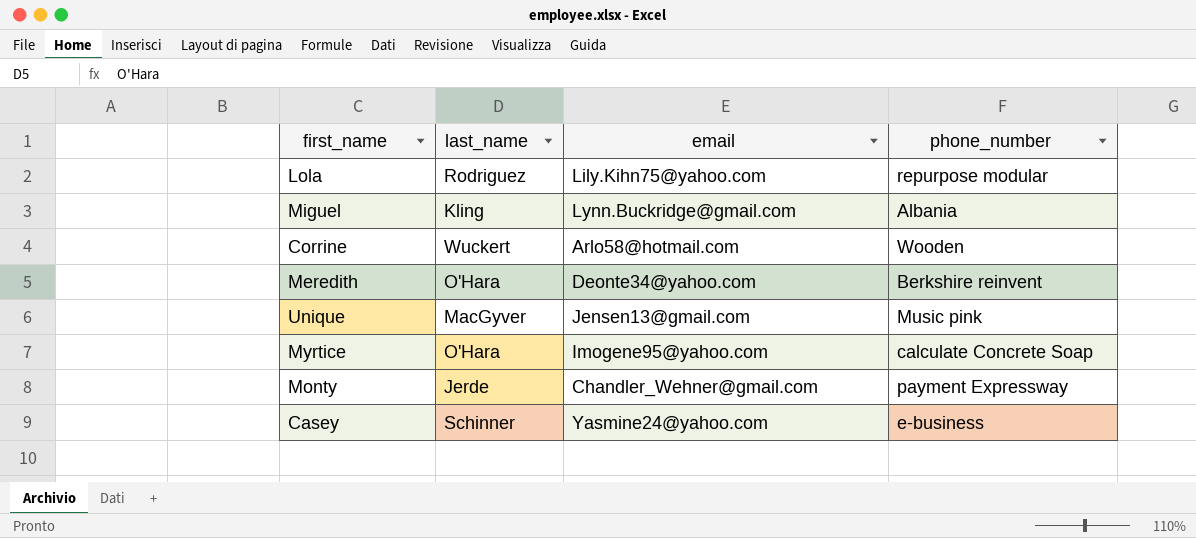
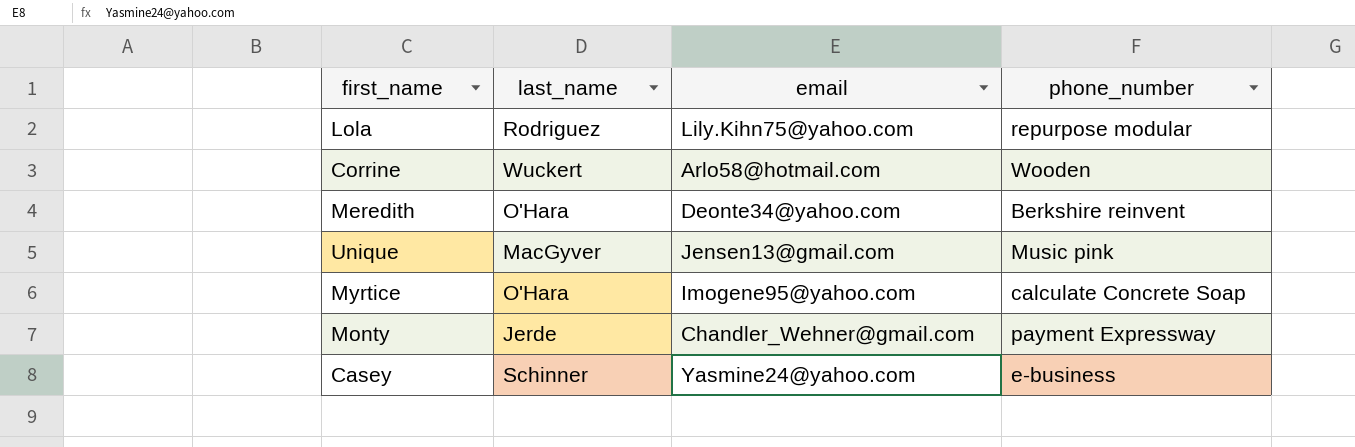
row Miguel: Kling | Lynn.Buckridge@gmail.com | Albania -> none

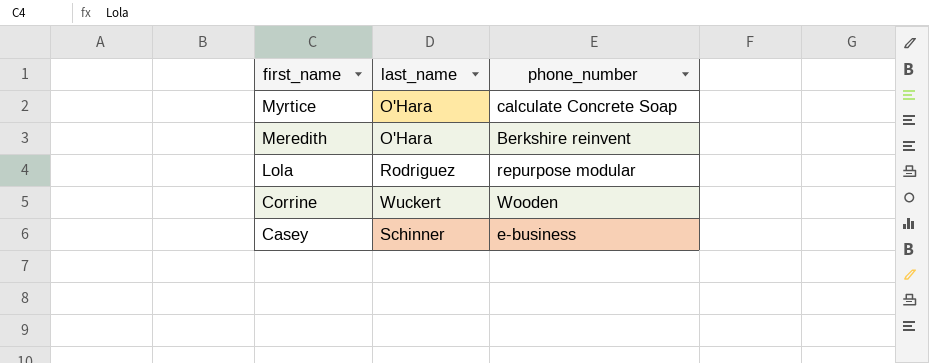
row order: none -> first_name descending
column email | position: 3 -> none
row Unique: MacGyver | Jensen13@gmail.com | Music pink -> none
row Monty: Jerde | Chandler_Wehner@gmail.com | payment Expressway -> none

